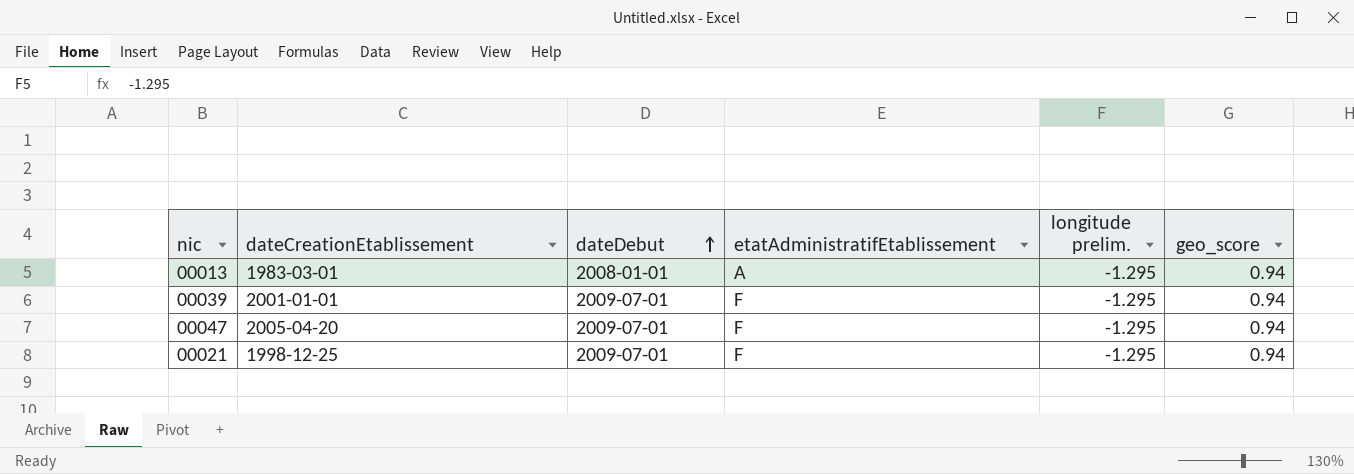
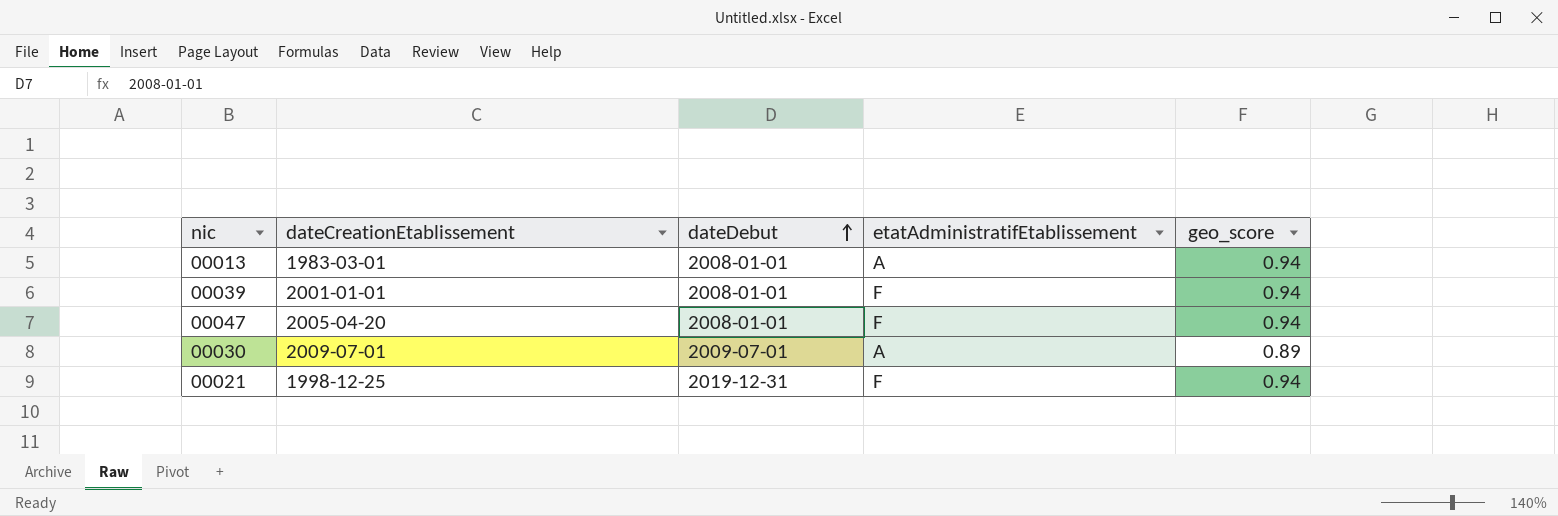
column longitude prelim. | position: 5 -> none
00039 | dateDebut: 2009-07-01 -> 2008-01-01
00047 | dateDebut: 2009-07-01 -> 2008-01-01
row 00030: none -> 2009-07-01 | 2009-07-01 | A | 0.89
00021 | dateDebut: 2009-07-01 -> 2019-12-31

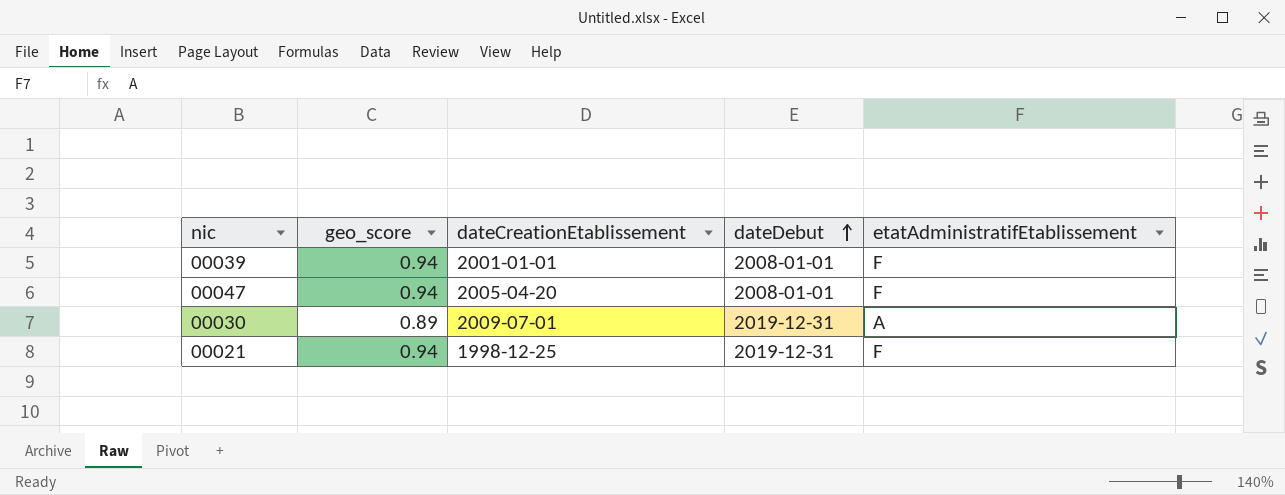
column geo_score | position: 5 -> 2
row 00013: 1983-03-01 | 2008-01-01 | A | 0.94 -> none
00030 | dateDebut: 2009-07-01 -> 2019-12-31

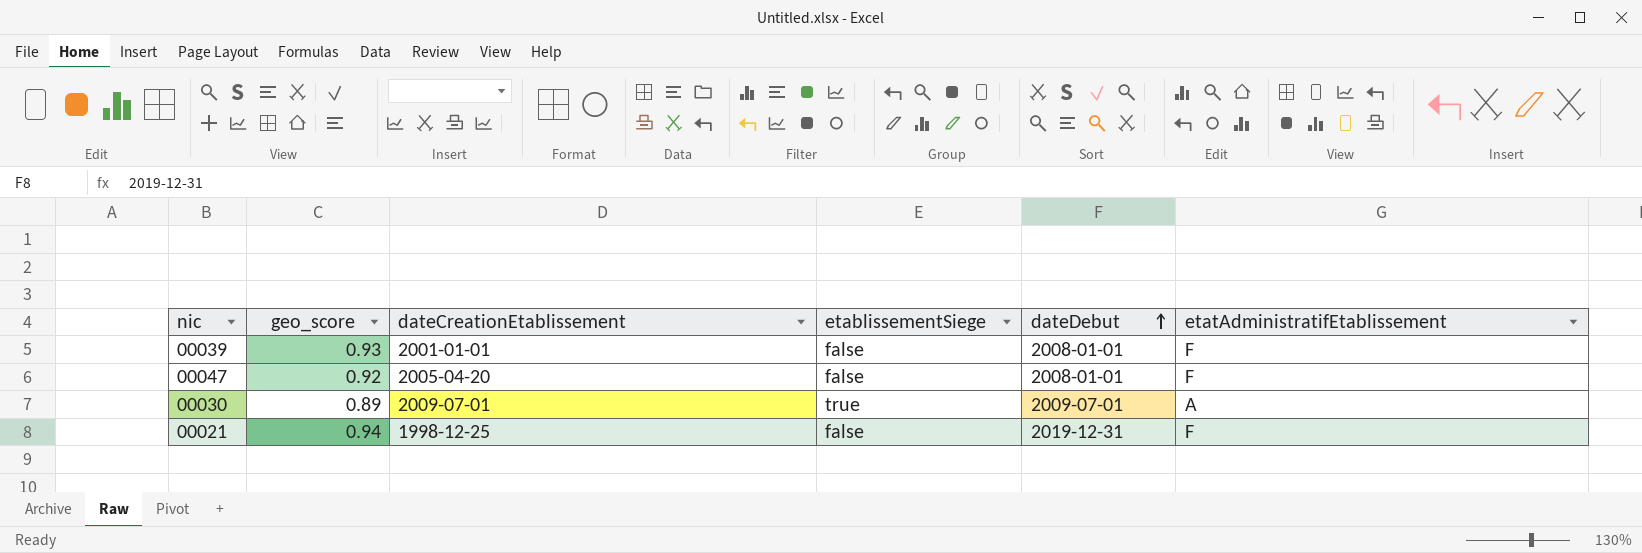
column etablissementSiege | position: none -> 4
00039 | geo_score: 0.94 -> 0.93
00047 | geo_score: 0.94 -> 0.92
00030 | dateDebut: 2019-12-31 -> 2009-07-01

